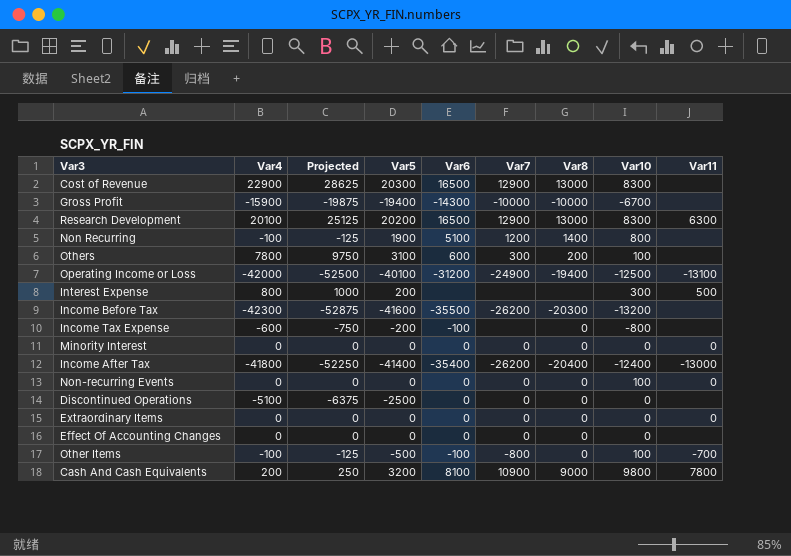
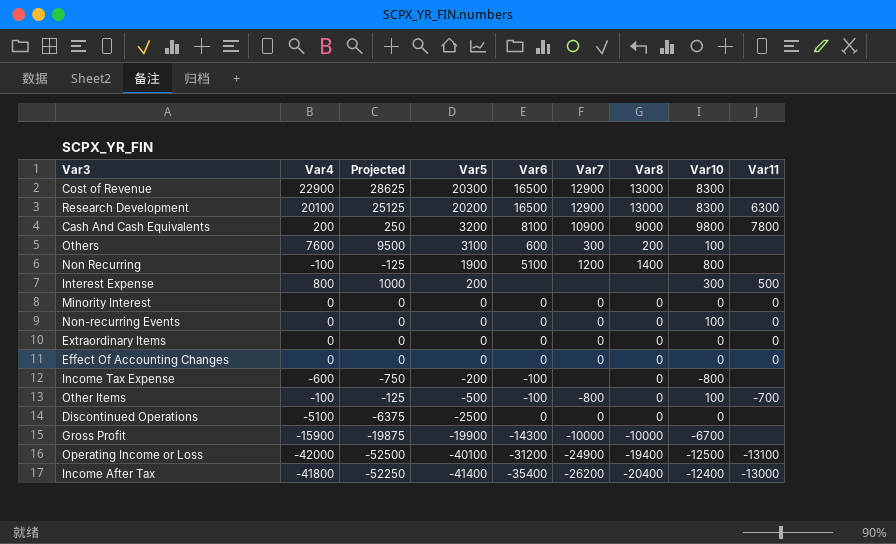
row order: none -> Var5 descending
row Income Before Tax: -42300 | -52875 | -41600 | -35500 | -26200 | -20300 | -13200 | none -> none
Others | Var4: 7800 -> 7600
Others | Projected: 9750 -> 9500
Effect Of Accounting Changes | Var11: none -> 0
Gross Profit | Var5: -19400 -> -19900

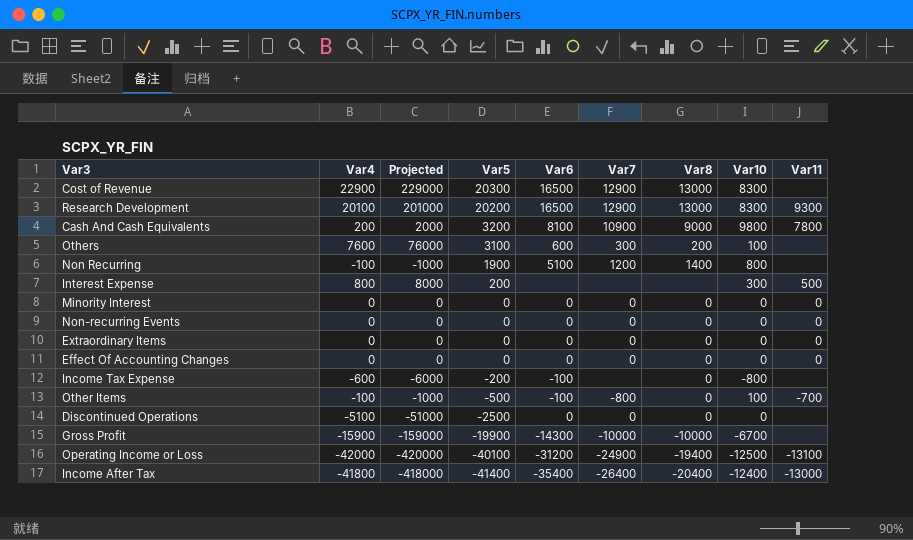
column Projected | formula: [Var4] * 1.25 -> [Var4] * 10
Research Development | Var11: 6300 -> 9300
Non-recurring Events | Var10: 100 -> 0
Income After Tax | Var7: -26200 -> -26400

